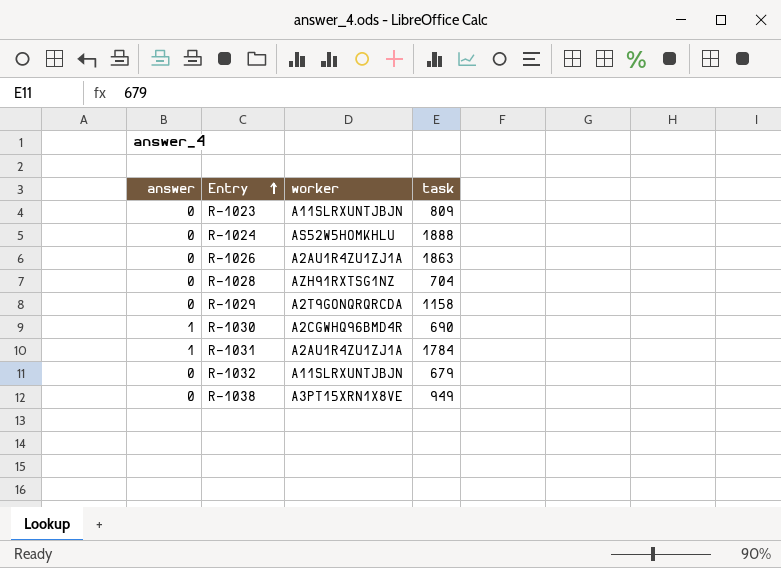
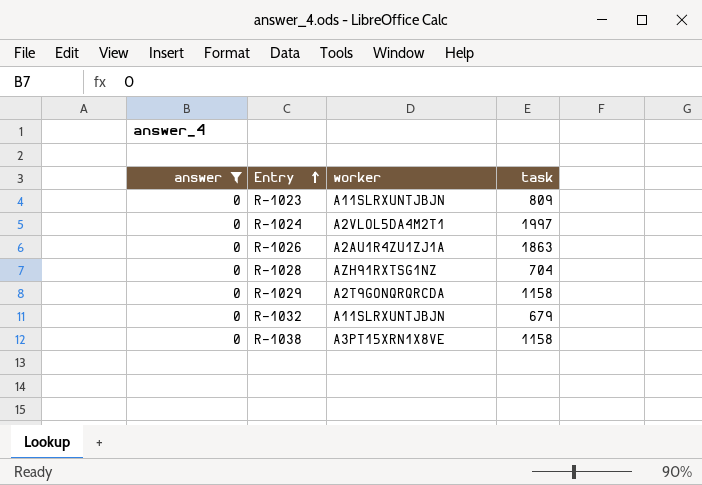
filter: none -> answer = 0
R-1024 | worker: AS52W5HOMKHLU -> A2VLOL5DA4M2T1
R-1024 | task: 1888 -> 1997
R-1038 | task: 949 -> 1158

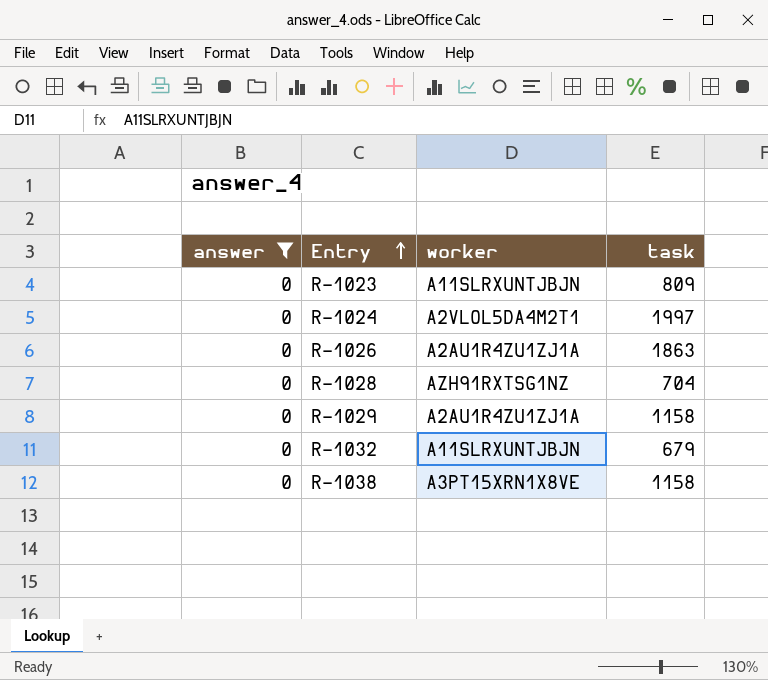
R-1029 | worker: A2T9GONQRQRCDA -> A2AU1R4ZU1ZJ1A

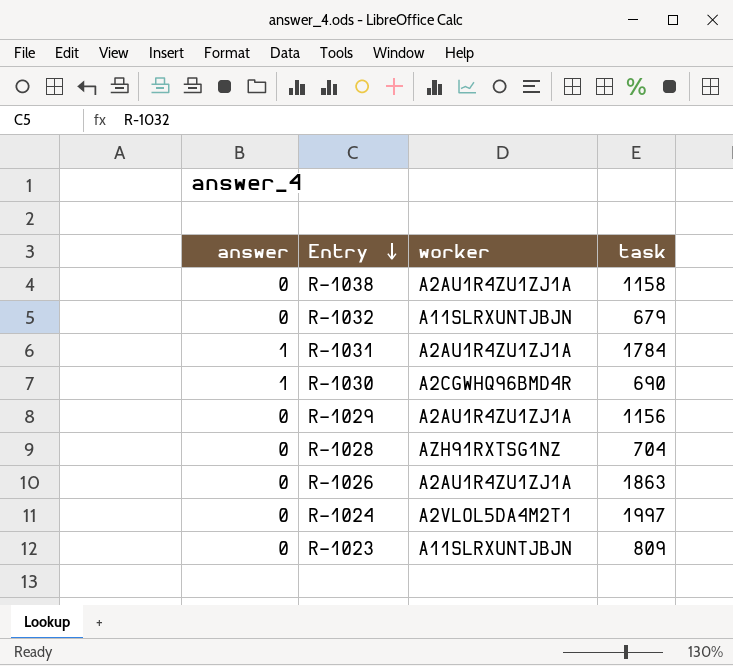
filter: answer = 0 -> none
row order: Entry ascending -> Entry descending
R-1038 | worker: A3PT15XRN1X8VE -> A2AU1R4ZU1ZJ1A
R-1029 | task: 1158 -> 1156

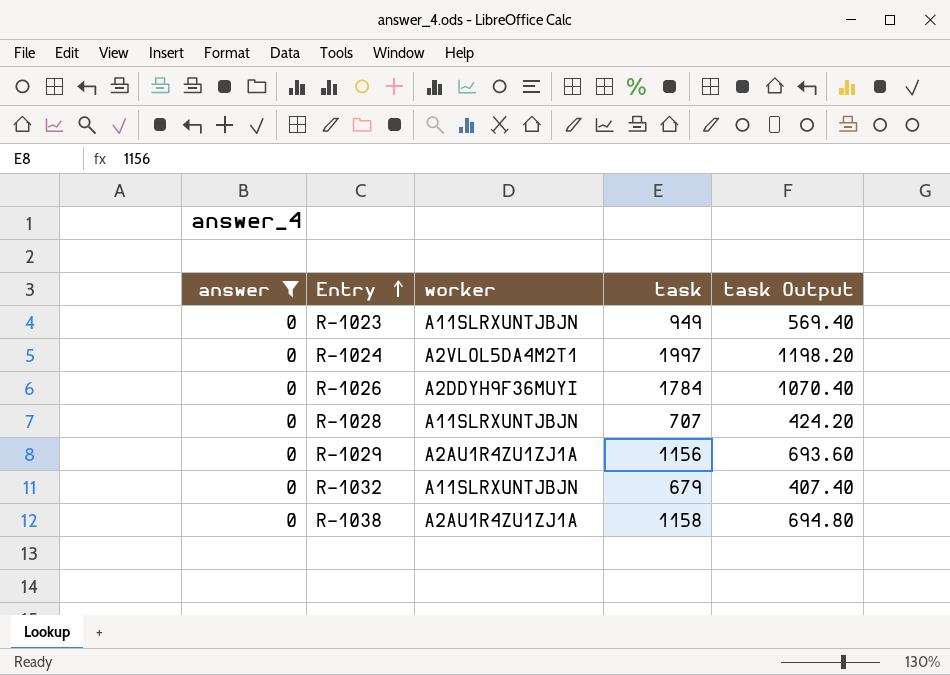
filter: none -> answer = 0
row order: Entry descending -> Entry ascending
column task Output | formula: none -> [task] * 0.6
R-1023 | task: 809 -> 949
R-1026 | worker: A2AU1R4ZU1ZJ1A -> A2DDYH9F36MUYI
R-1026 | task: 1863 -> 1784
R-1028 | worker: AZH91RXTSG1NZ -> A11SLRXUNTJBJN
R-1028 | task: 704 -> 707

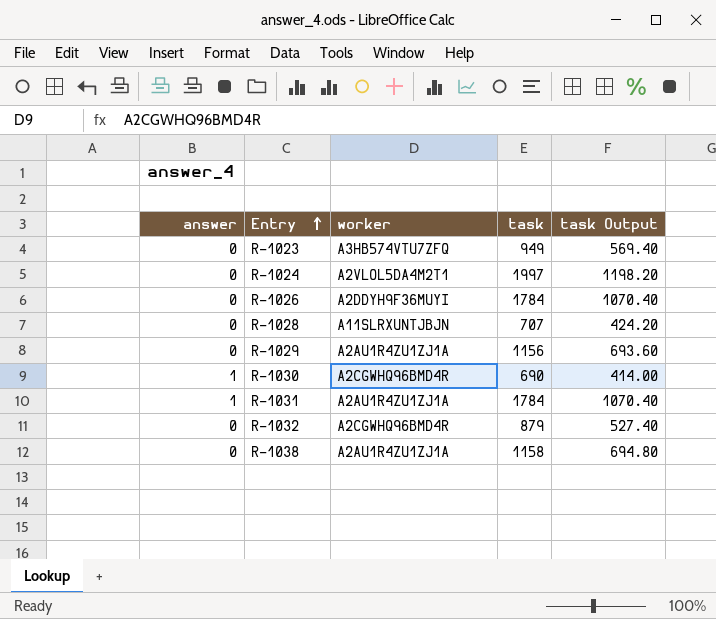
filter: answer = 0 -> none
R-1023 | worker: A11SLRXUNTJBJN -> A3HB574VTU7ZFQ
R-1032 | worker: A11SLRXUNTJBJN -> A2CGWHQ96BMD4R
R-1032 | task: 679 -> 879
R-1032 | task Output: 407.40 -> 527.40

